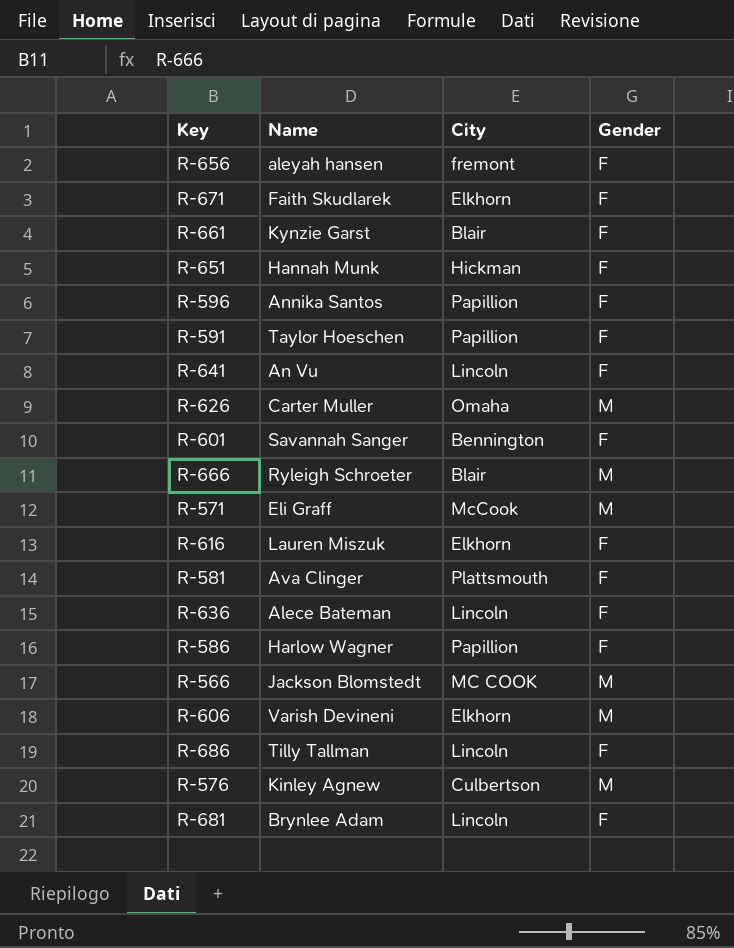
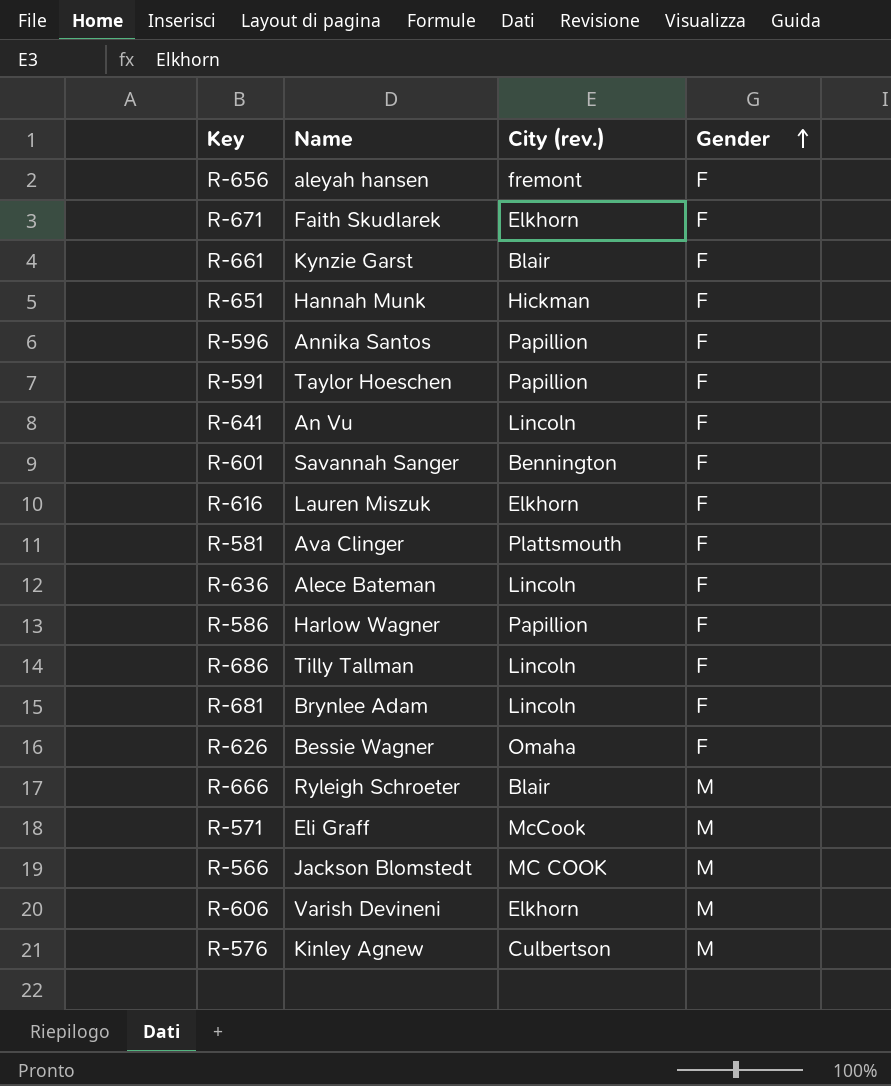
row order: none -> Gender ascending
column name: City -> City (rev.)
R-626 | Name: Carter Muller -> Bessie Wagner
R-626 | Gender: M -> F

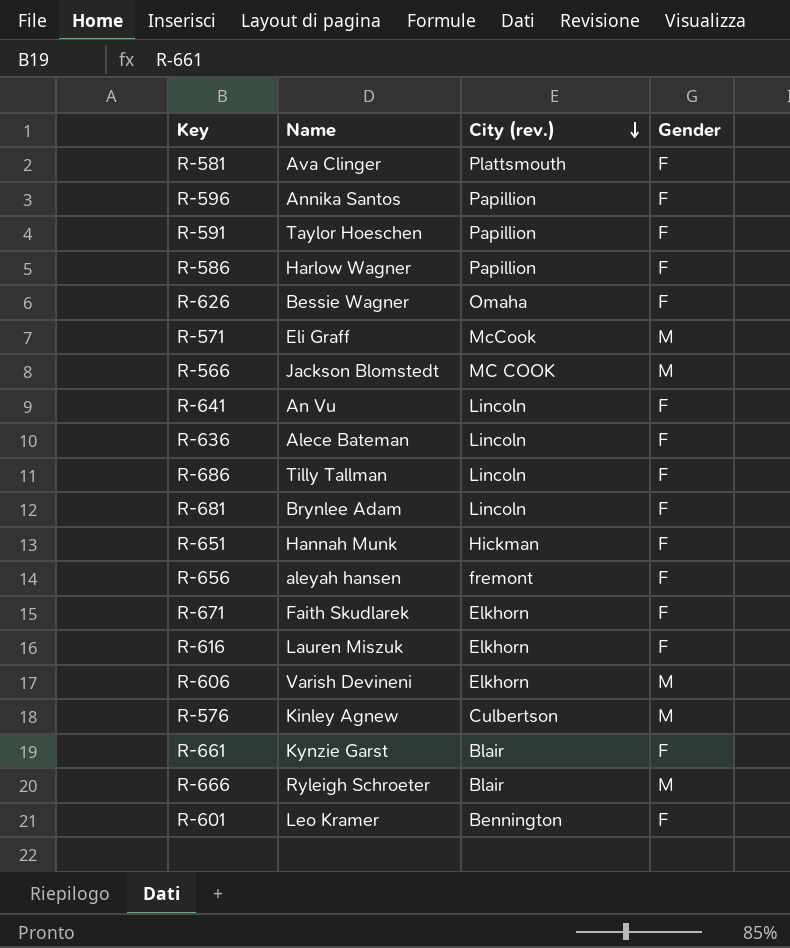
row order: Gender ascending -> City (rev.) descending
R-601 | Name: Savannah Sanger -> Leo Kramer

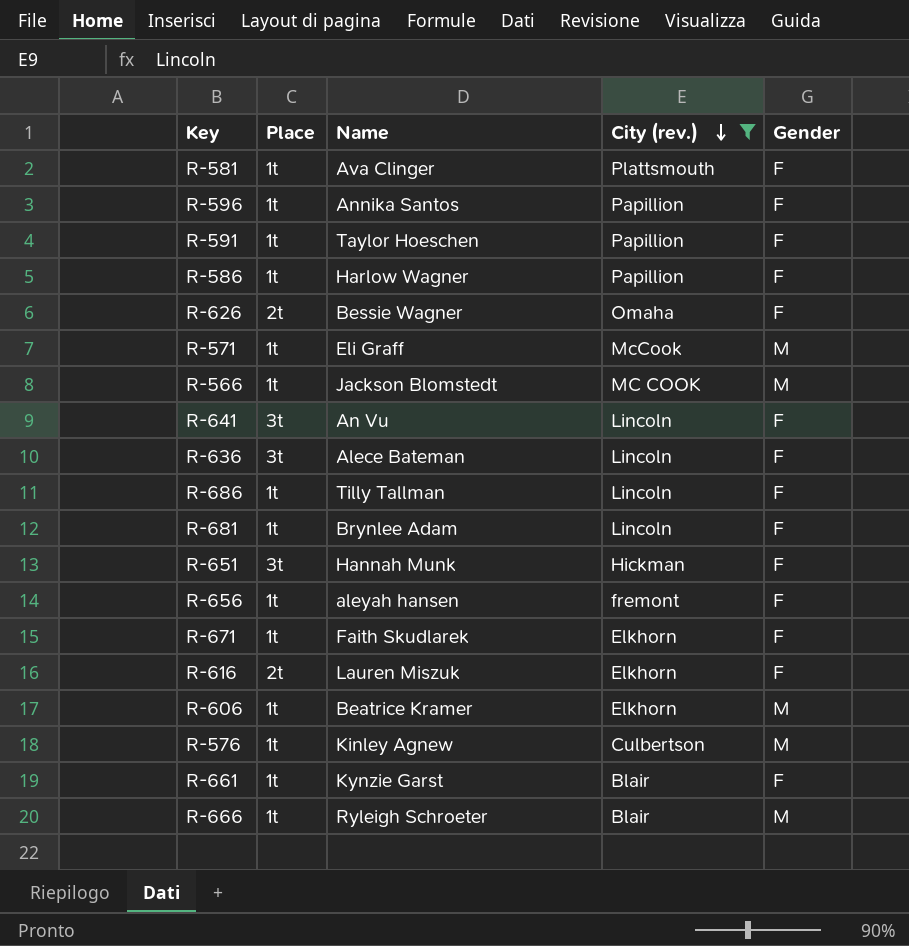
filter: none -> City (rev.) != Bennington
column Place | position: none -> 2
R-606 | Name: Varish Devineni -> Beatrice Kramer

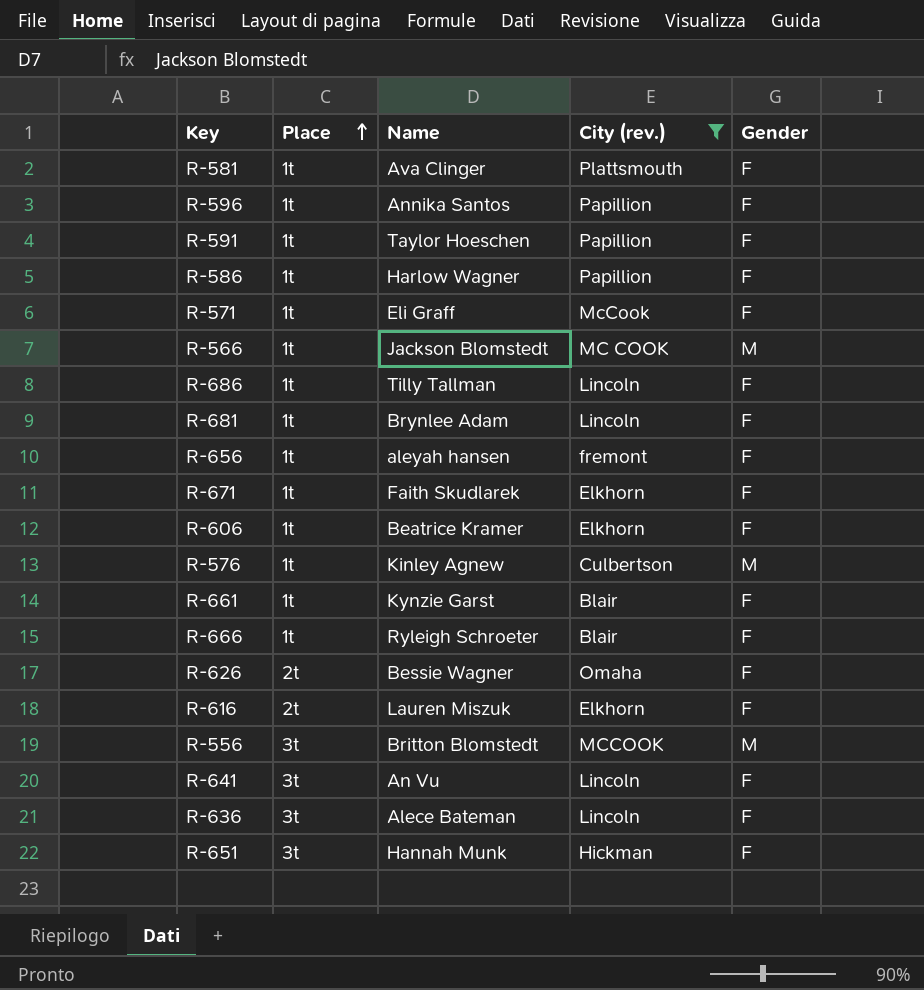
row order: City (rev.) descending -> Place ascending
R-571 | Gender: M -> F
R-606 | Gender: M -> F
R-666 | Gender: M -> F
row R-556: none -> 3t | Britton Blomstedt | MCCOOK | M

